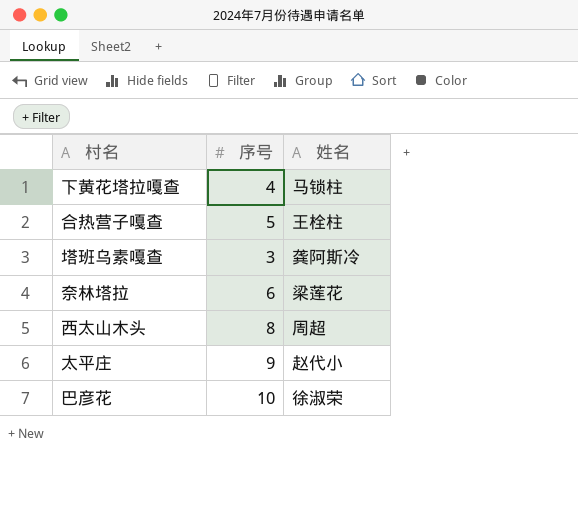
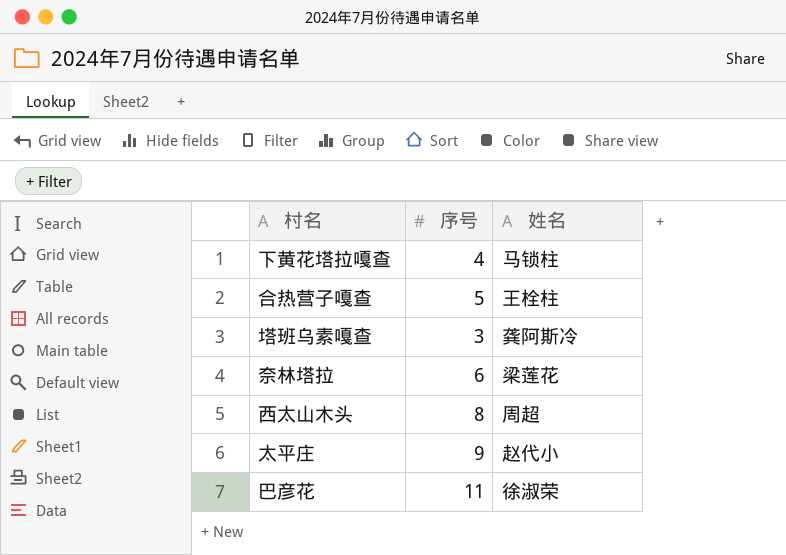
巴彦花 | 序号: 10 -> 11

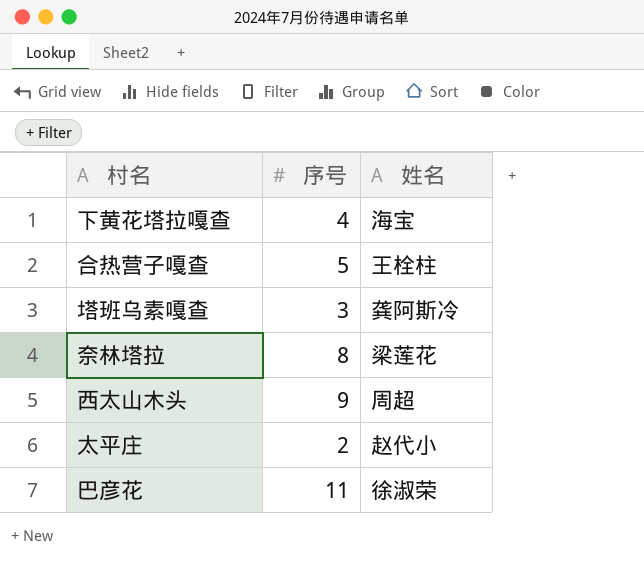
下黄花塔拉嘎查 | 姓名: 马锁柱 -> 海宝
奈林塔拉 | 序号: 6 -> 8
西太山木头 | 序号: 8 -> 9
太平庄 | 序号: 9 -> 2

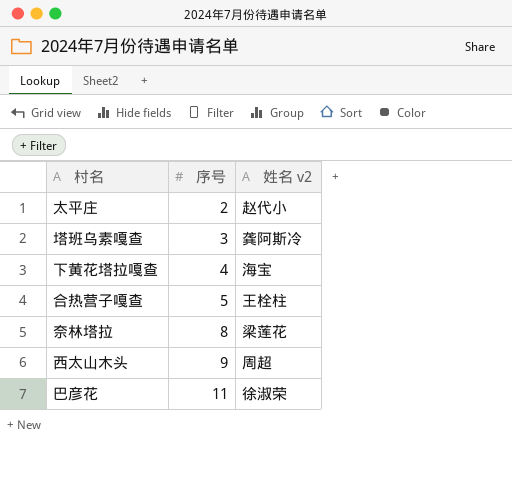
row order: none -> 序号 ascending
column name: 姓名 -> 姓名 v2

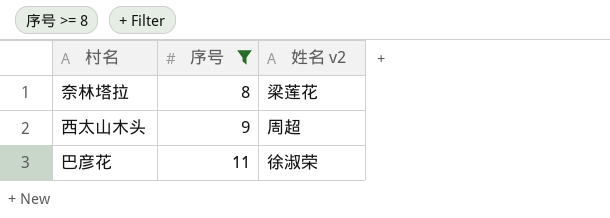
filter: none -> 序号 >= 8

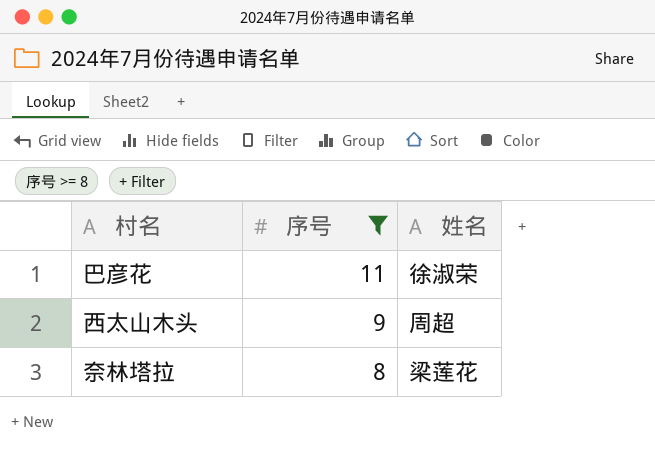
row order: 序号 ascending -> 序号 descending
column name: 姓名 v2 -> 姓名

